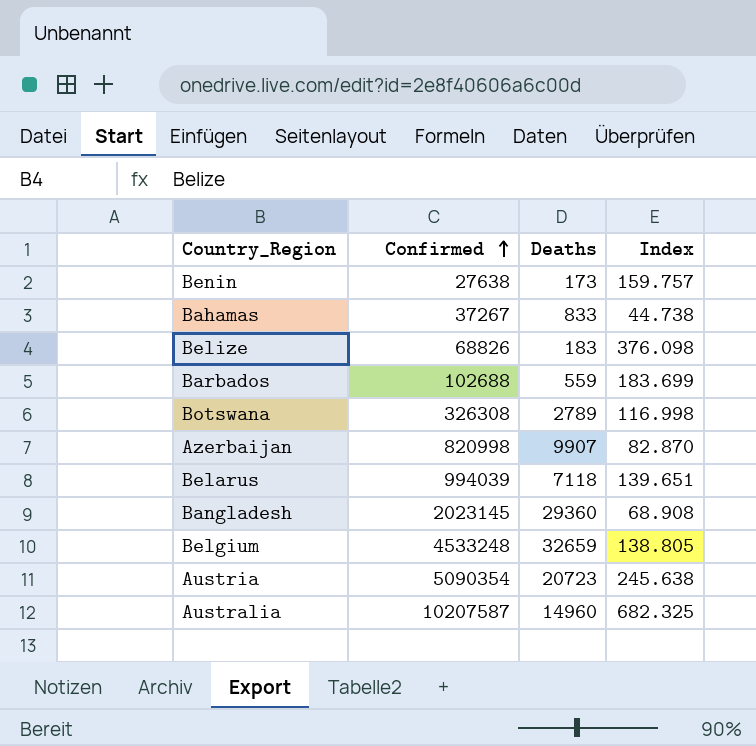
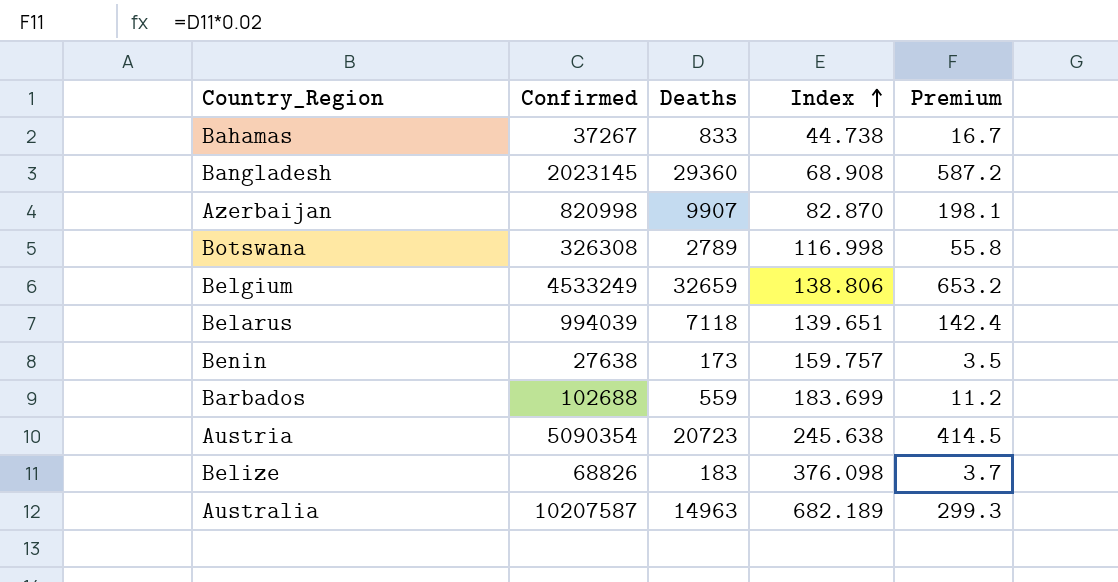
row order: Confirmed ascending -> Index ascending
column Premium | formula: none -> [Deaths] * 0.02
Belgium | Confirmed: 4533248 -> 4533249
Belgium | Index: 138.805 -> 138.806
Australia | Deaths: 14960 -> 14963
Australia | Index: 682.325 -> 682.189

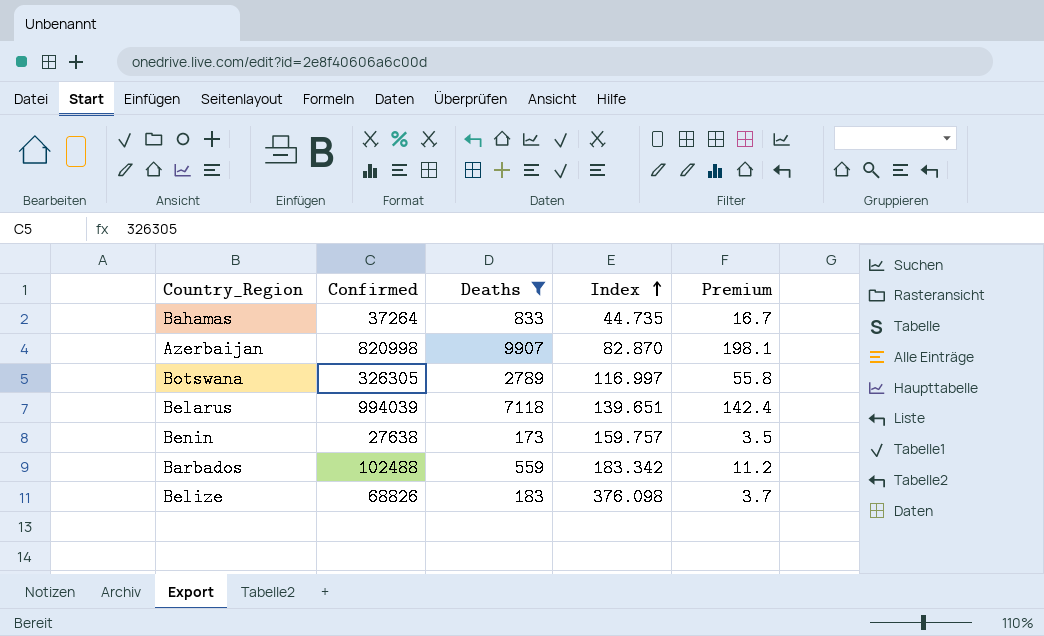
filter: none -> Deaths <= 9907
Bahamas | Confirmed: 37267 -> 37264
Bahamas | Index: 44.738 -> 44.735
Botswana | Confirmed: 326308 -> 326305
Botswana | Index: 116.998 -> 116.997
Barbados | Confirmed: 102688 -> 102488
Barbados | Index: 183.699 -> 183.342

